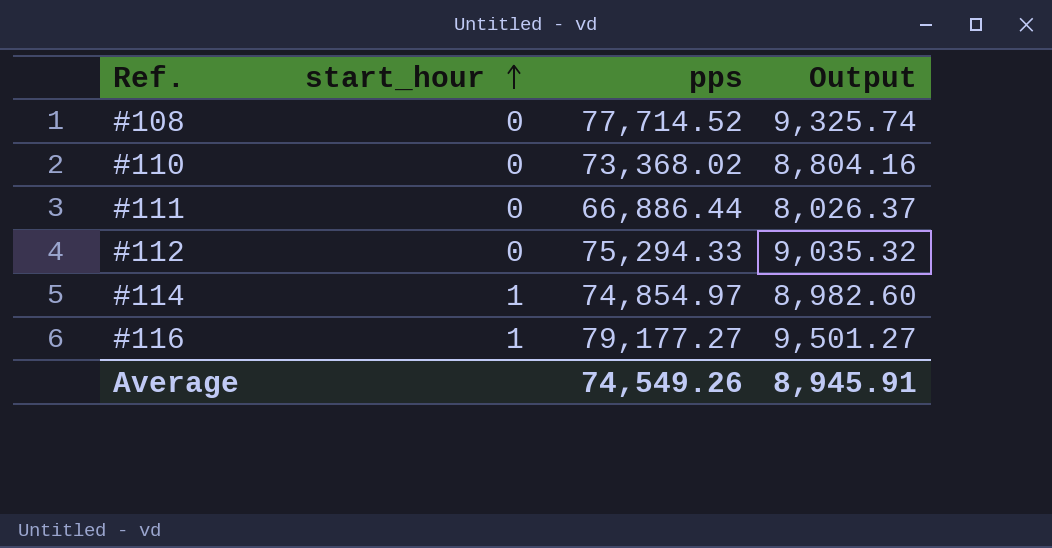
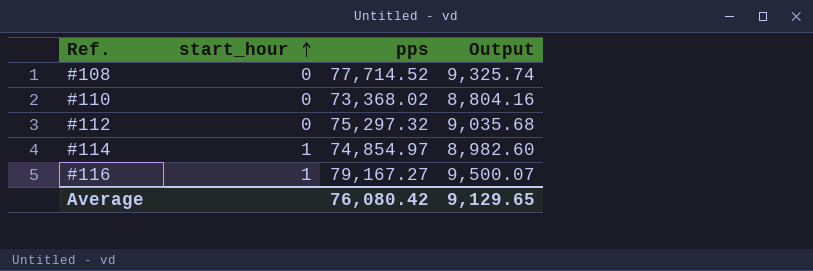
row #111: 0 | 66,886.44 | 8,026.37 -> none
#112 | pps: 75,294.33 -> 75,297.32
#112 | Output: 9,035.32 -> 9,035.68
#116 | pps: 79,177.27 -> 79,167.27
#116 | Output: 9,501.27 -> 9,500.07
Average | pps: 74,549.26 -> 76,080.42
Average | Output: 8,945.91 -> 9,129.65

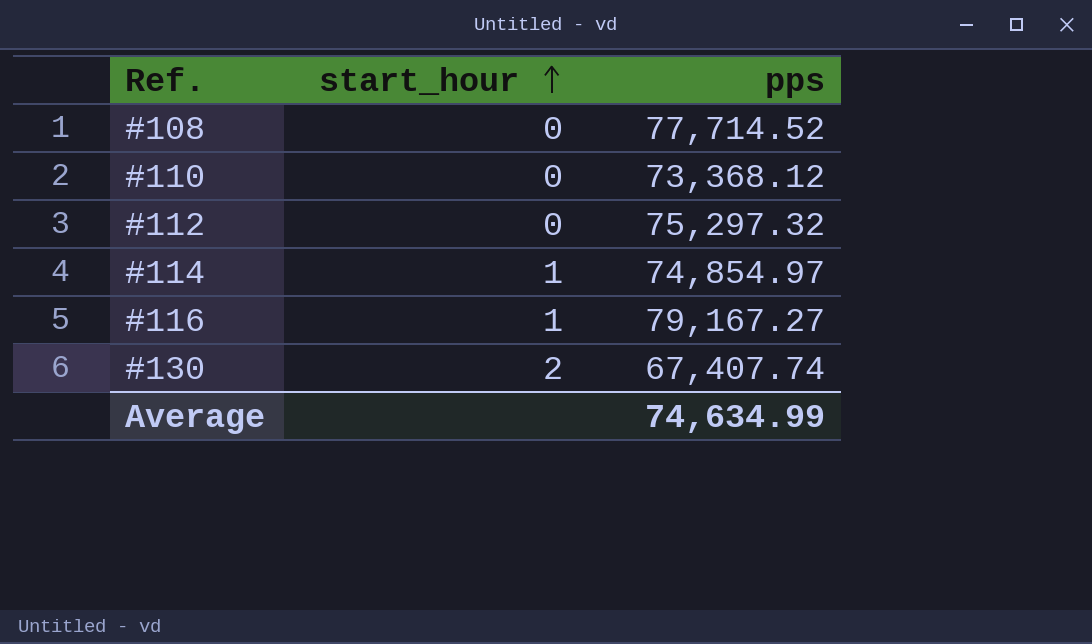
column Output | formula: [pps] * 0.12 -> none
#110 | pps: 73,368.02 -> 73,368.12
row #130: none -> 2 | 67,407.74
Average | pps: 76,080.42 -> 74,634.99

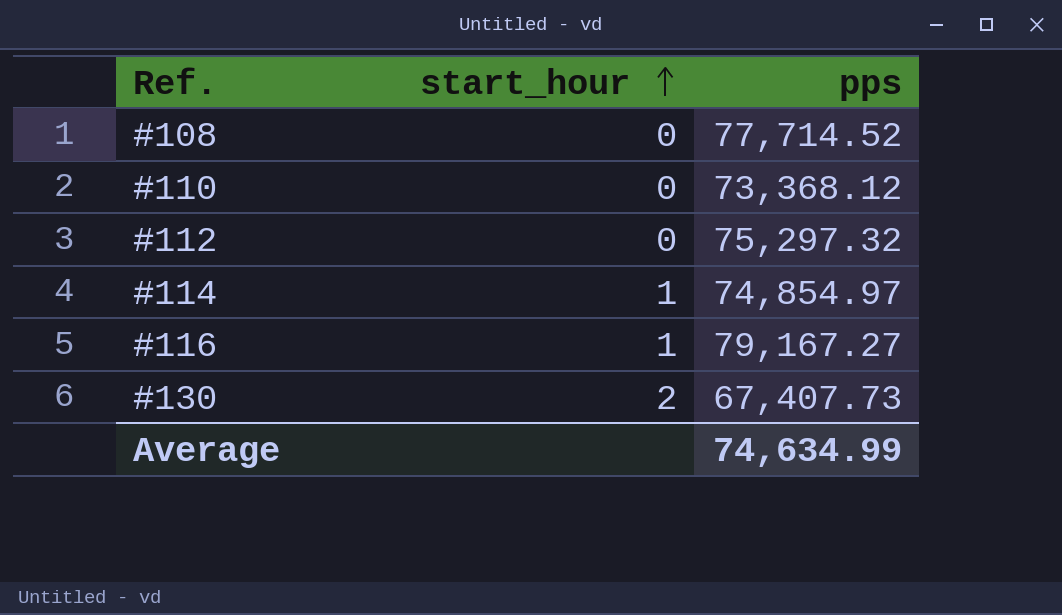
#130 | pps: 67,407.74 -> 67,407.73

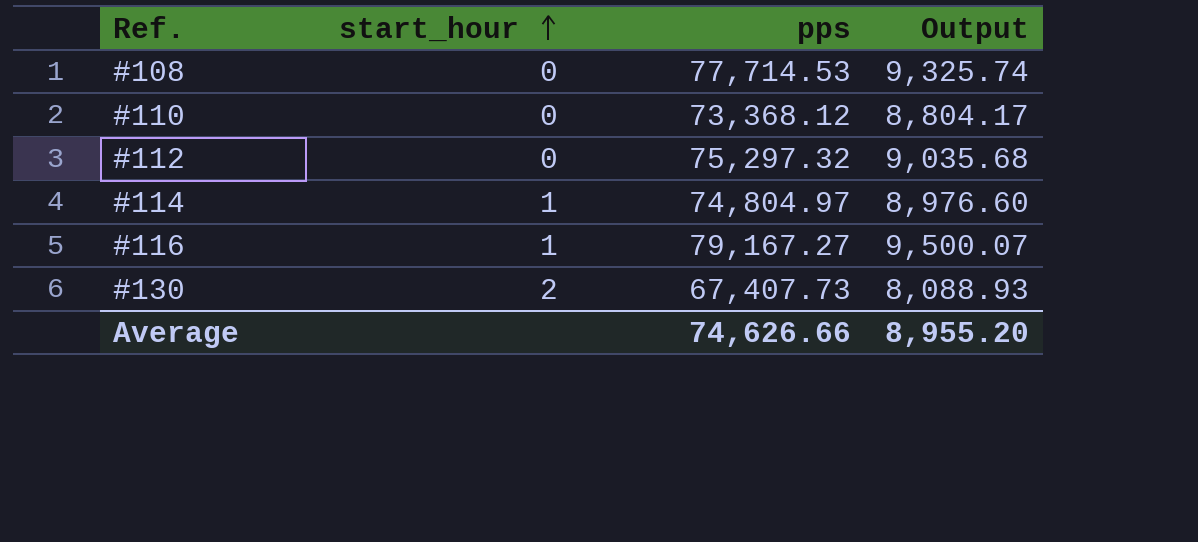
column Output | formula: none -> [pps] * 0.12
#108 | pps: 77,714.52 -> 77,714.53
#114 | pps: 74,854.97 -> 74,804.97
Average | pps: 74,634.99 -> 74,626.66

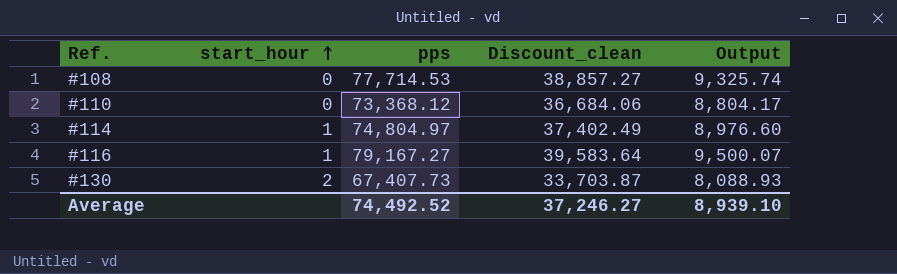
column Discount_clean | formula: none -> [pps] * 0.5
row #112: 0 | 75,297.32 | 9,035.68 -> none
Average | pps: 74,626.66 -> 74,492.52
Average | Output: 8,955.20 -> 8,939.10

